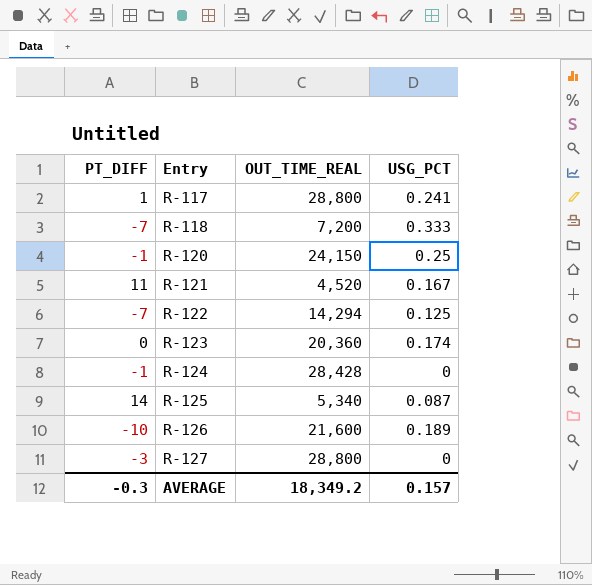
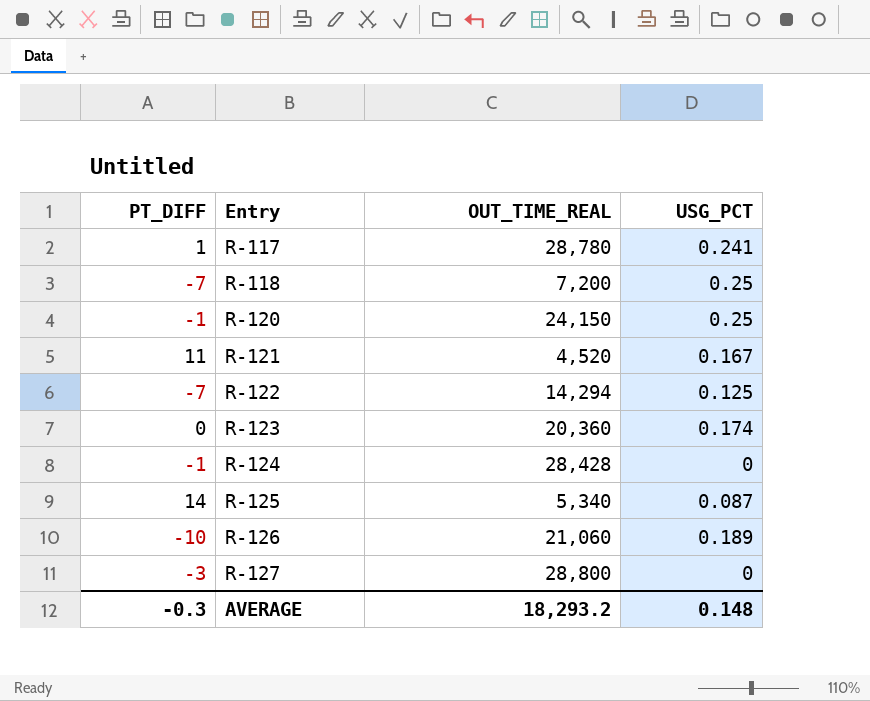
R-117 | OUT_TIME_REAL: 28,800 -> 28,780
R-118 | USG_PCT: 0.333 -> 0.25
R-126 | OUT_TIME_REAL: 21,600 -> 21,060
AVERAGE | OUT_TIME_REAL: 18,349.2 -> 18,293.2
AVERAGE | USG_PCT: 0.157 -> 0.148

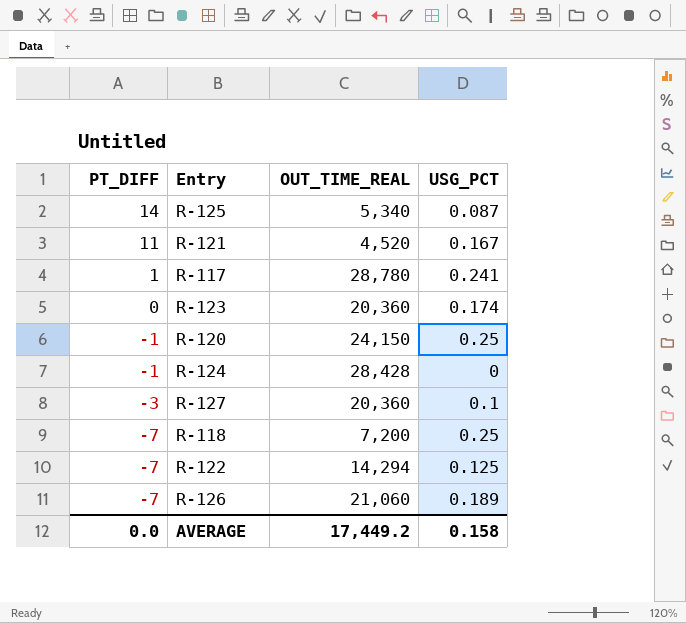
row order: Entry ascending -> PT_DIFF descending
R-127 | OUT_TIME_REAL: 28,800 -> 20,360
R-127 | USG_PCT: 0 -> 0.1
R-126 | PT_DIFF: -10 -> -7
AVERAGE | PT_DIFF: -0.3 -> 0.0
AVERAGE | OUT_TIME_REAL: 18,293.2 -> 17,449.2
AVERAGE | USG_PCT: 0.148 -> 0.158

